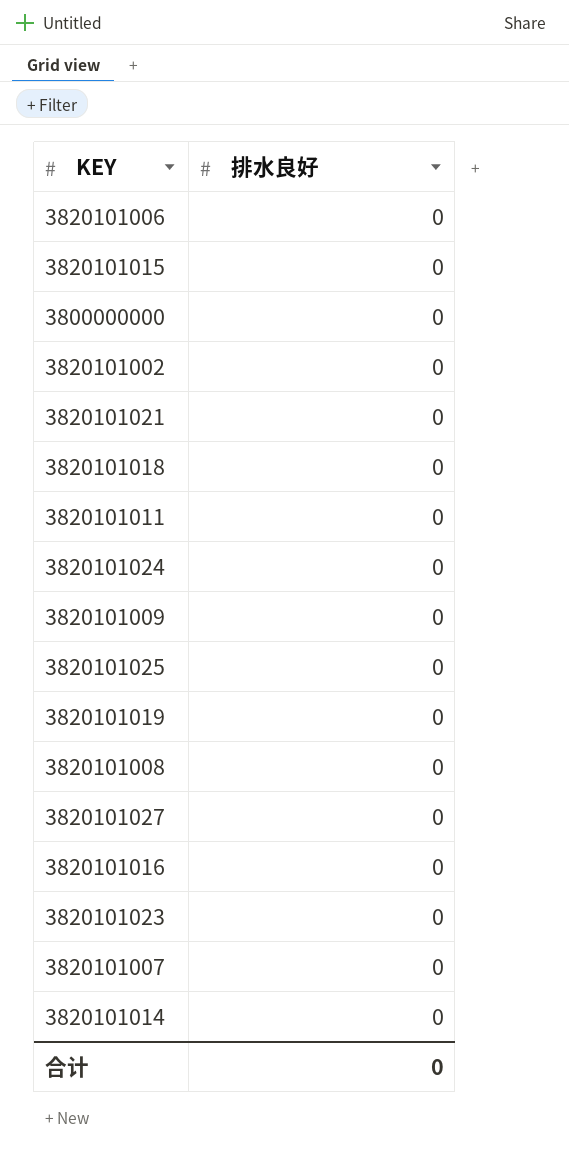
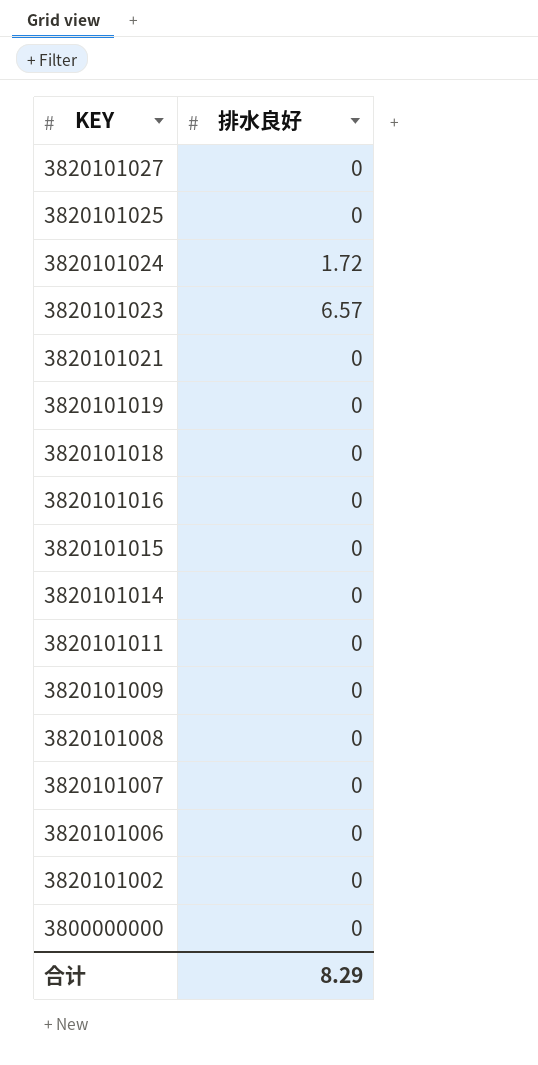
row order: none -> KEY descending
3820101024 | 排水良好: 0 -> 1.72
3820101023 | 排水良好: 0 -> 6.57
合计 | 排水良好: 0 -> 8.29

